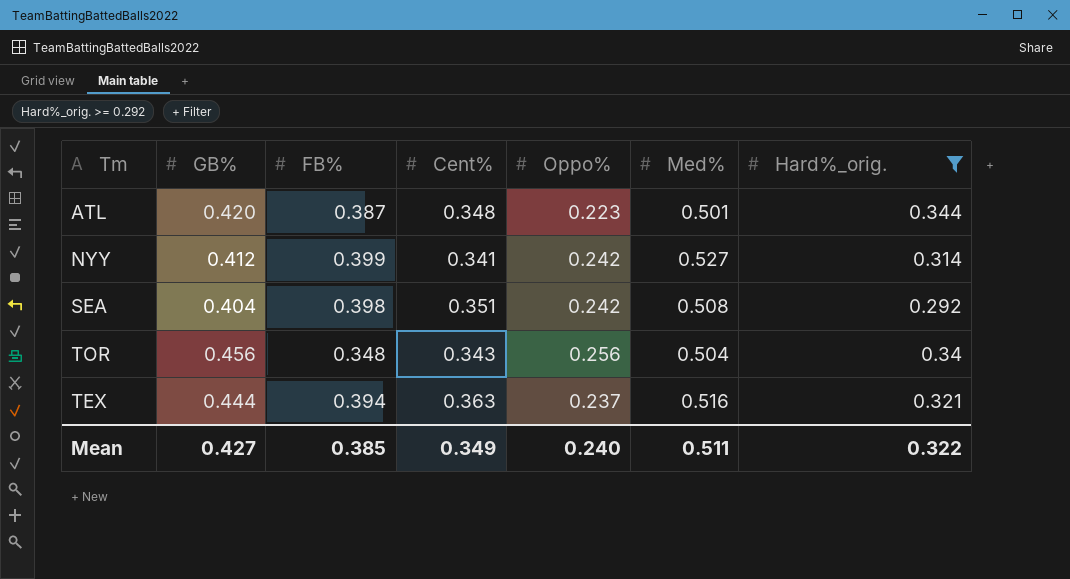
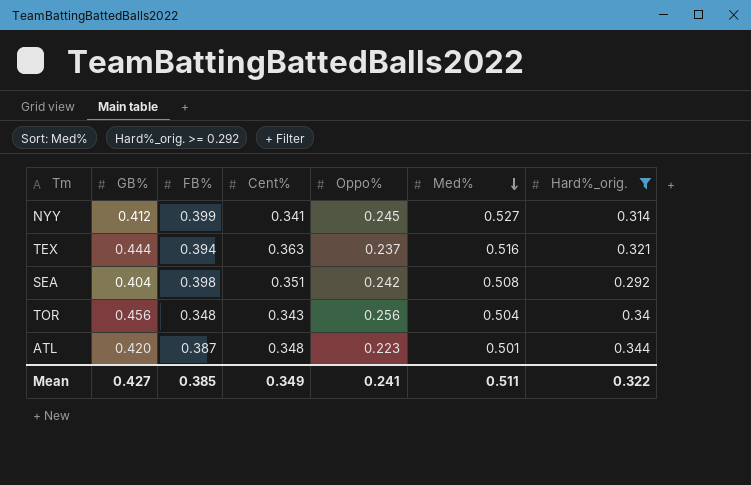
row order: none -> Med% descending
NYY | Oppo%: 0.242 -> 0.245
Mean | Oppo%: 0.240 -> 0.241

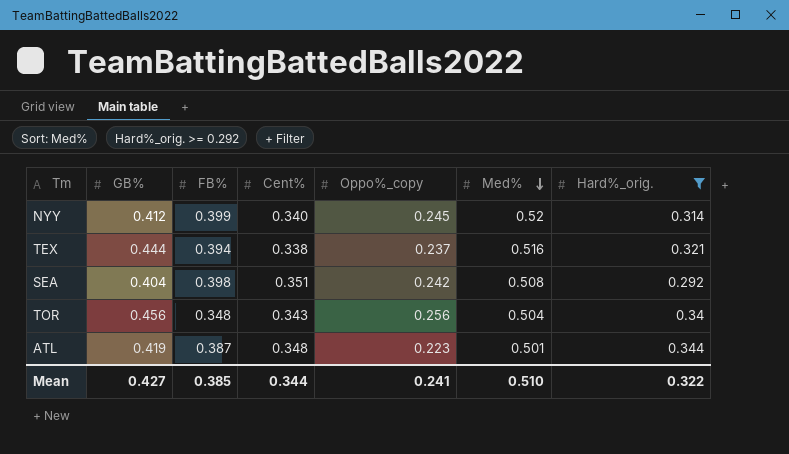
column name: Oppo% -> Oppo%_copy
NYY | Cent%: 0.341 -> 0.340
NYY | Med%: 0.527 -> 0.52
TEX | Cent%: 0.363 -> 0.338
ATL | GB%: 0.420 -> 0.419
Mean | Cent%: 0.349 -> 0.344
Mean | Med%: 0.511 -> 0.510

